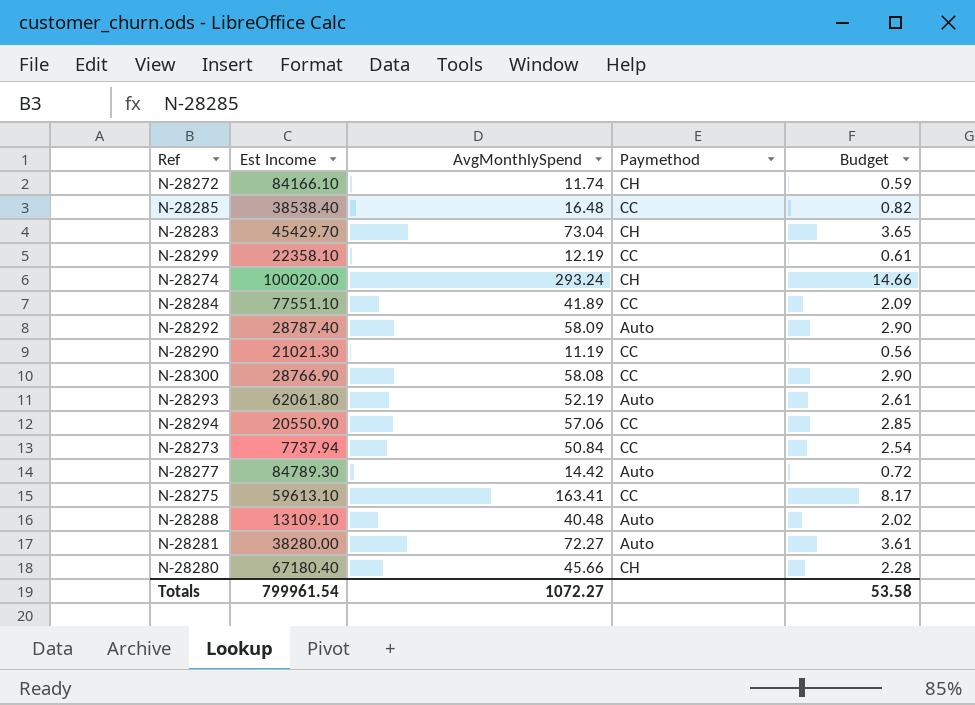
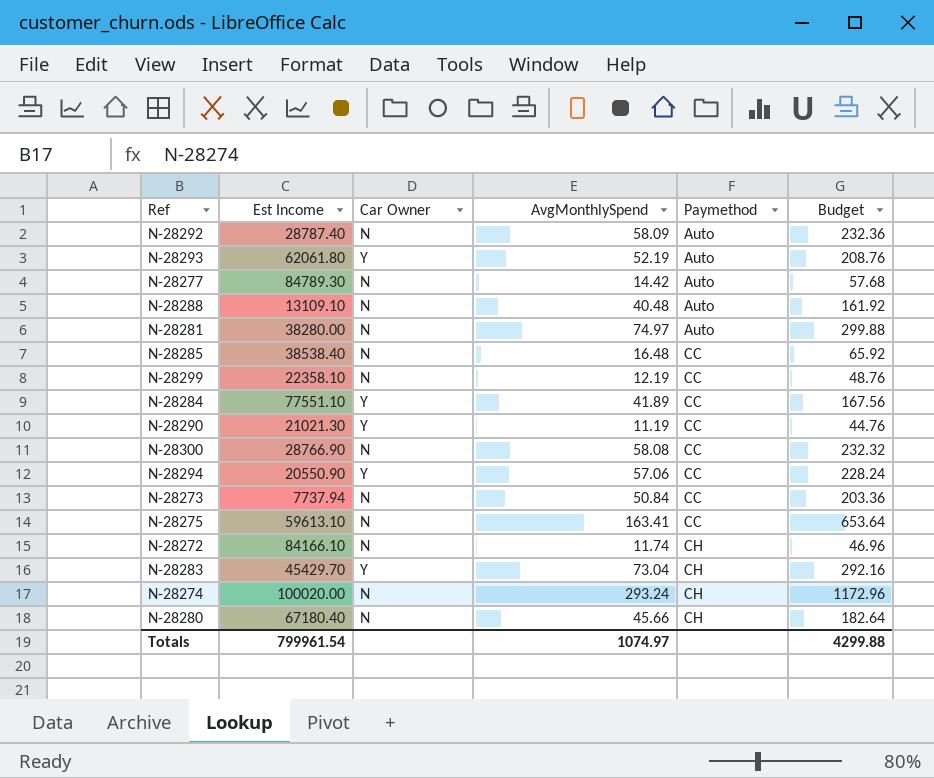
row order: none -> Paymethod ascending
column Car Owner | position: none -> 3
column Budget | formula: [AvgMonthlySpend] * 0.05 -> [AvgMonthlySpend] * 4
N-28281 | AvgMonthlySpend: 72.27 -> 74.97
Totals | AvgMonthlySpend: 1072.27 -> 1074.97
Totals | Budget: 53.58 -> 4299.88

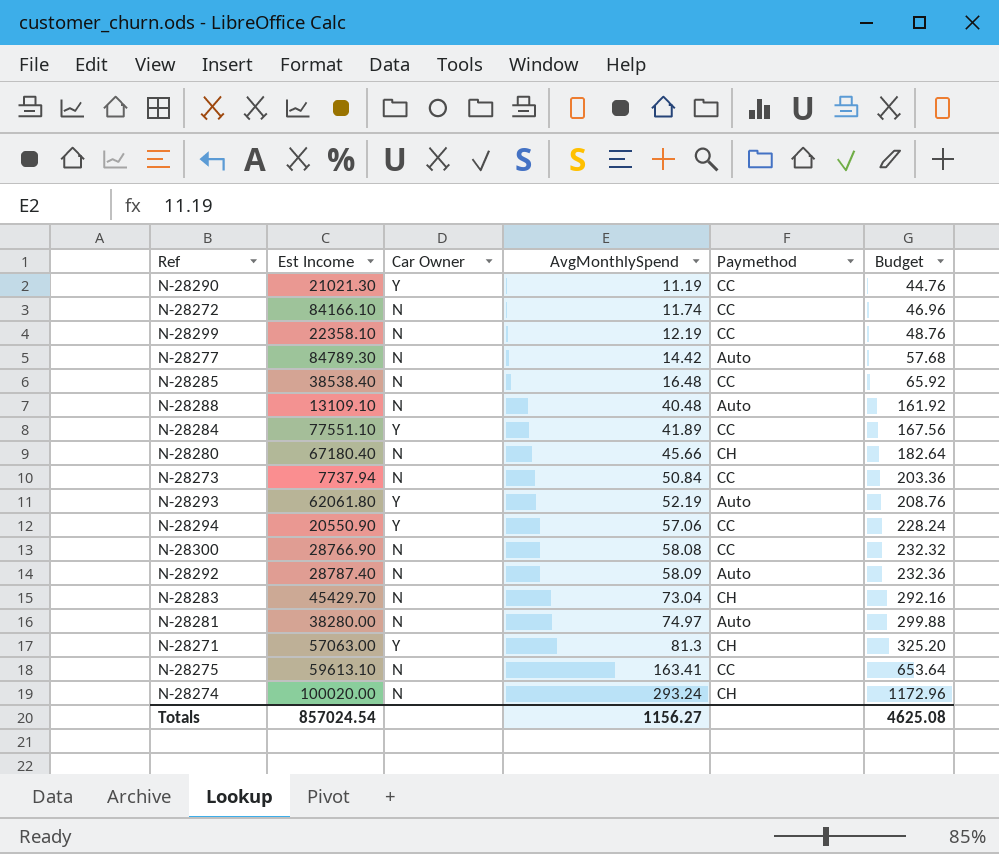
row order: Paymethod ascending -> AvgMonthlySpend ascending
N-28272 | Paymethod: CH -> CC
N-28283 | Car Owner: Y -> N
row N-28271: none -> 57063.00 | Y | 81.3 | CH | 325.20
Totals | Est Income: 799961.54 -> 857024.54
Totals | AvgMonthlySpend: 1074.97 -> 1156.27
Totals | Budget: 4299.88 -> 4625.08

